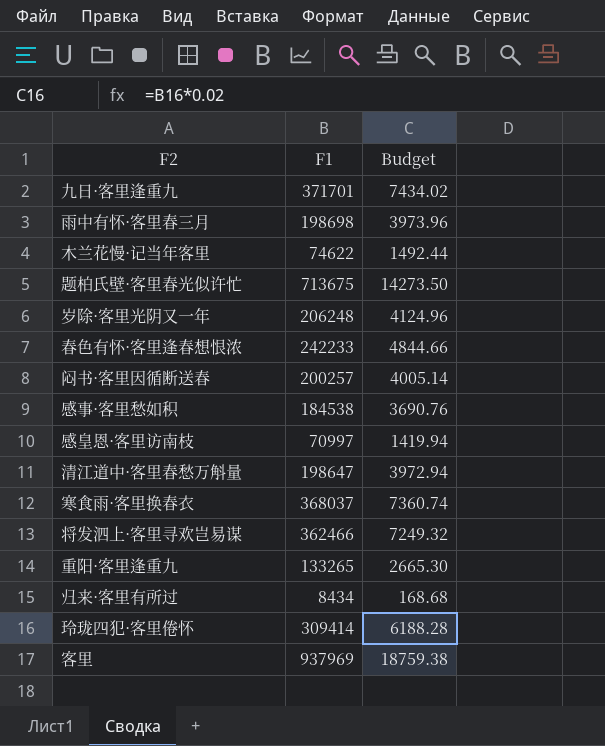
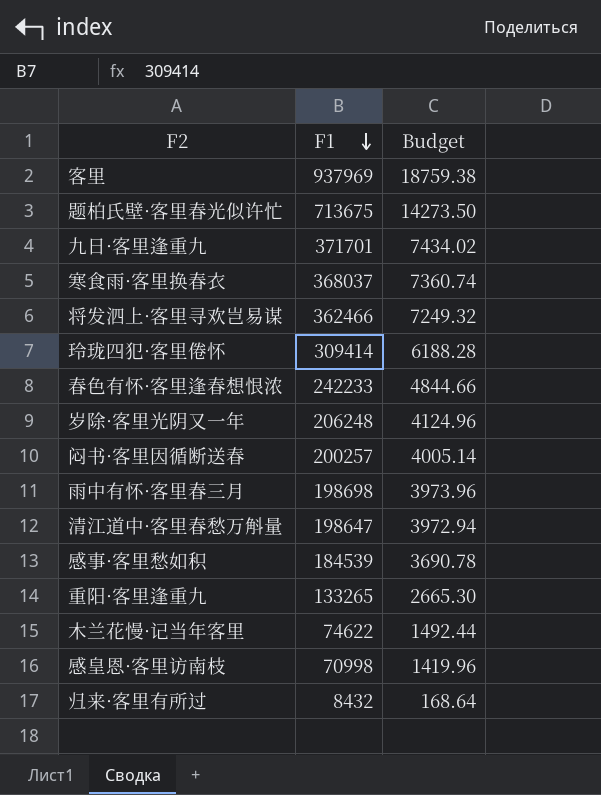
row order: none -> F1 descending
感事·客里愁如积 | F1: 184538 -> 184539
感事·客里愁如积 | Budget: 3690.76 -> 3690.78
感皇恩·客里访南枝 | F1: 70997 -> 70998
感皇恩·客里访南枝 | Budget: 1419.94 -> 1419.96
归来·客里有所过 | F1: 8434 -> 8432
归来·客里有所过 | Budget: 168.68 -> 168.64

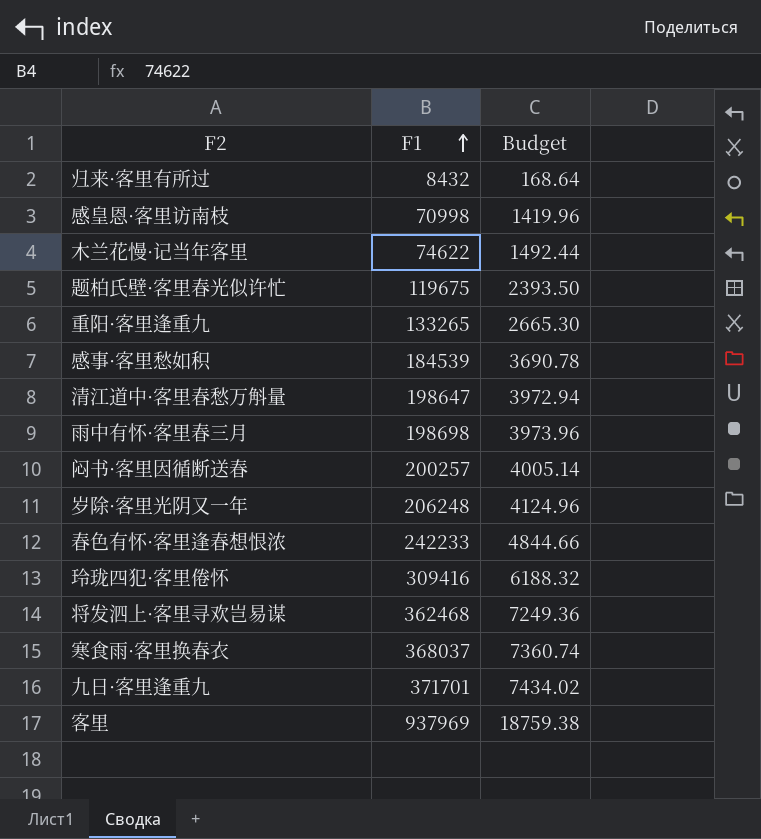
row order: F1 descending -> F1 ascending
题柏氏壁·客里春光似许忙 | F1: 713675 -> 119675
题柏氏壁·客里春光似许忙 | Budget: 14273.50 -> 2393.50
玲珑四犯·客里倦怀 | F1: 309414 -> 309416
玲珑四犯·客里倦怀 | Budget: 6188.28 -> 6188.32
将发泗上·客里寻欢岂易谋 | F1: 362466 -> 362468
将发泗上·客里寻欢岂易谋 | Budget: 7249.32 -> 7249.36

